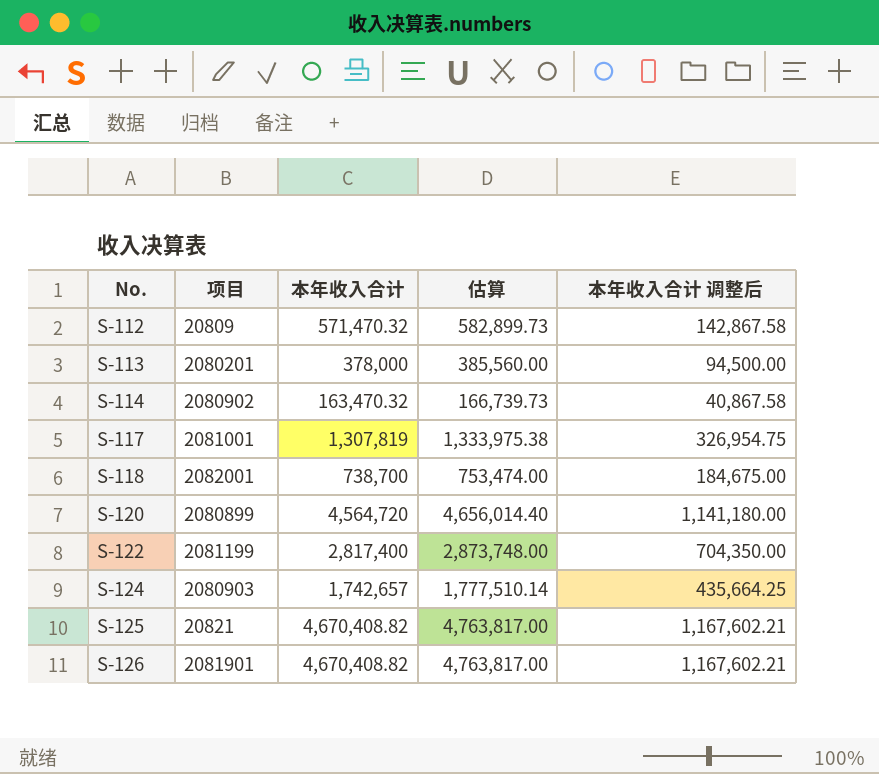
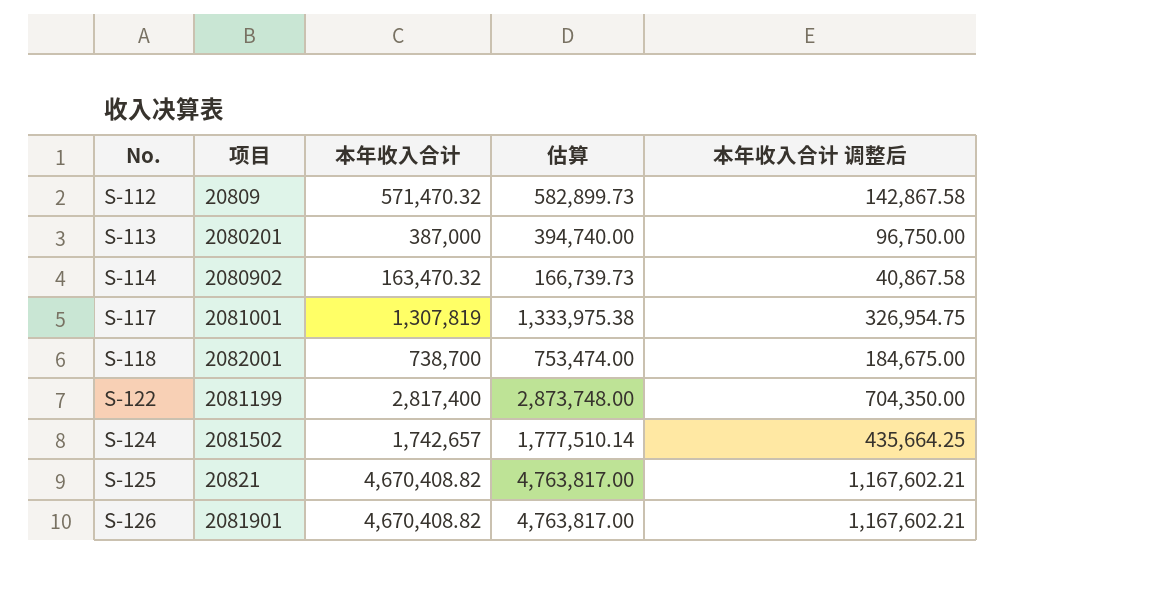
row S-120: 2080899 | 4,564,720 | 4,656,014.40 | 1,141,180.00 -> none
S-113 | 本年收入合计: 378,000 -> 387,000
S-113 | 估算: 385,560.00 -> 394,740.00
S-113 | 本年收入合计 调整后: 94,500.00 -> 96,750.00
S-124 | 项目: 2080903 -> 2081502

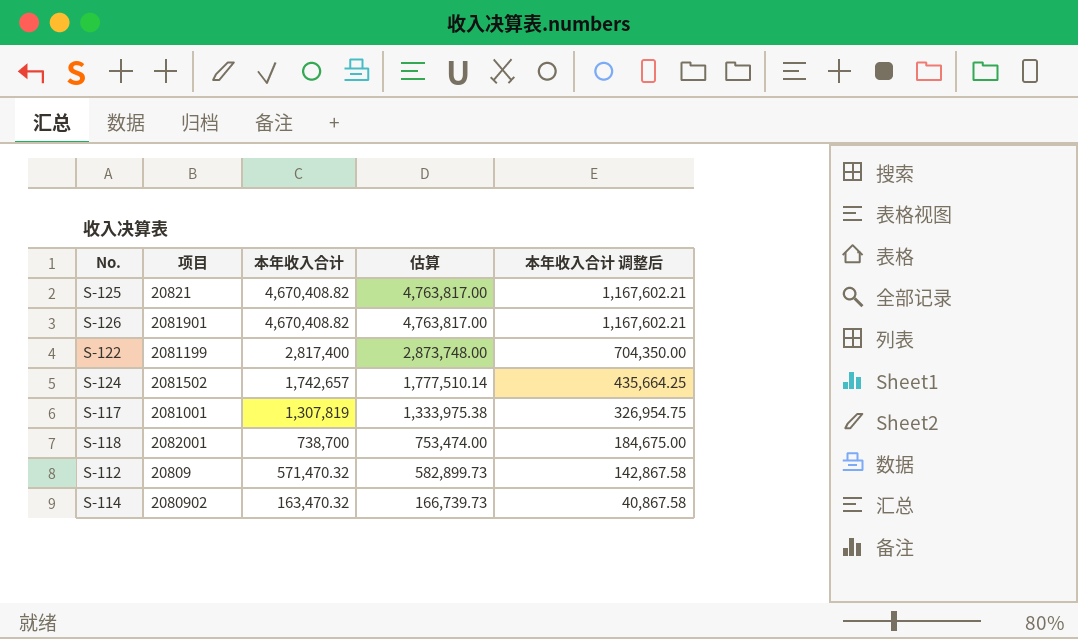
row order: No. ascending -> 本年收入合计 descending
row S-113: 2080201 | 387,000 | 394,740.00 | 96,750.00 -> none

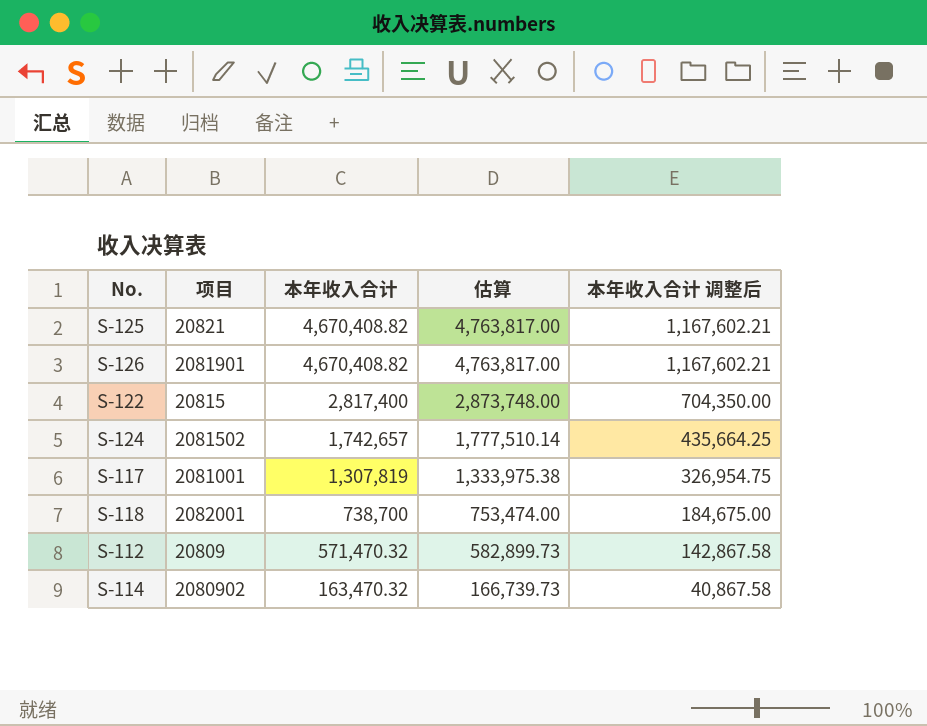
S-122 | 项目: 2081199 -> 20815

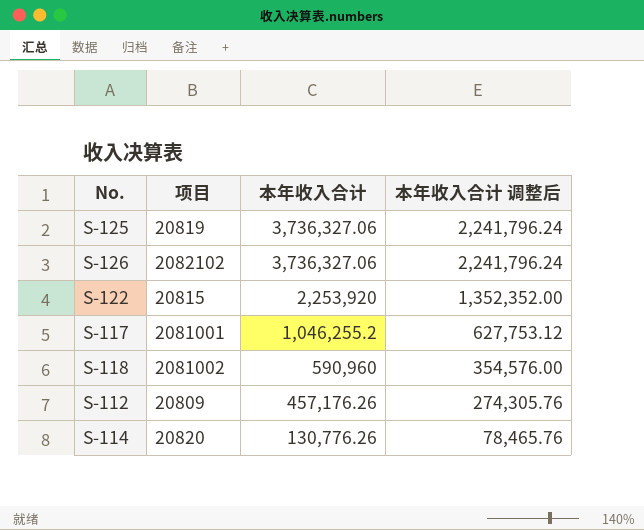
column 估算 | formula: [本年收入合计] * 1.02 -> none
column 本年收入合计 调整后 | formula: [本年收入合计] * 0.25 -> [本年收入合计] * 0.6
row S-124: 2081502 | 1,742,657 | 1,777,510.14 | 435,664.25 -> none
S-125 | 项目: 20821 -> 20819
S-125 | 本年收入合计: 4,670,408.82 -> 3,736,327.06
S-126 | 项目: 2081901 -> 2082102
S-126 | 本年收入合计: 4,670,408.82 -> 3,736,327.06
S-122 | 本年收入合计: 2,817,400 -> 2,253,920
S-117 | 本年收入合计: 1,307,819 -> 1,046,255.2
S-118 | 项目: 2082001 -> 2081002
S-118 | 本年收入合计: 738,700 -> 590,960
S-112 | 本年收入合计: 571,470.32 -> 457,176.26
S-114 | 项目: 2080902 -> 20820
S-114 | 本年收入合计: 163,470.32 -> 130,776.26

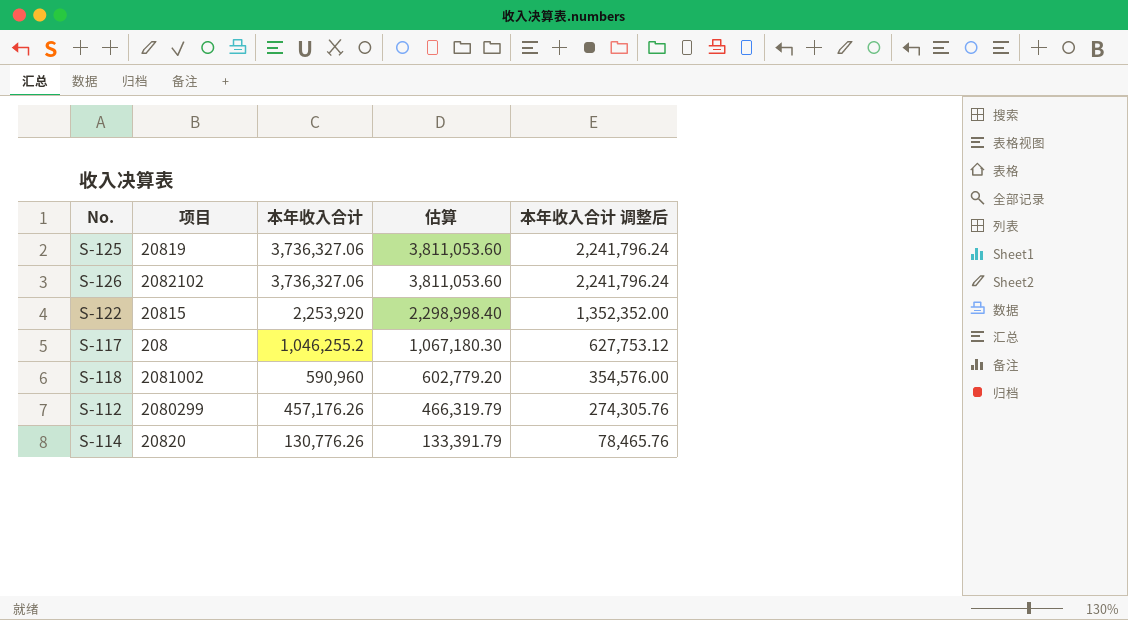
column 估算 | formula: none -> [本年收入合计] * 1.02
S-117 | 项目: 2081001 -> 208
S-112 | 项目: 20809 -> 2080299

